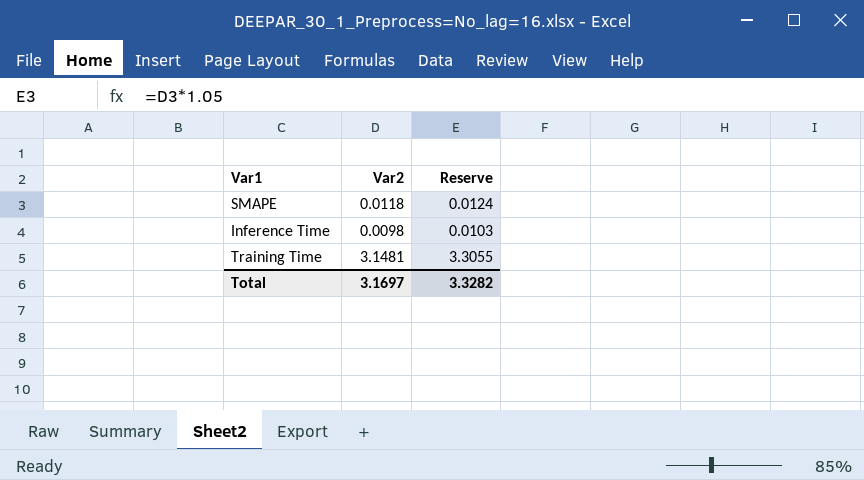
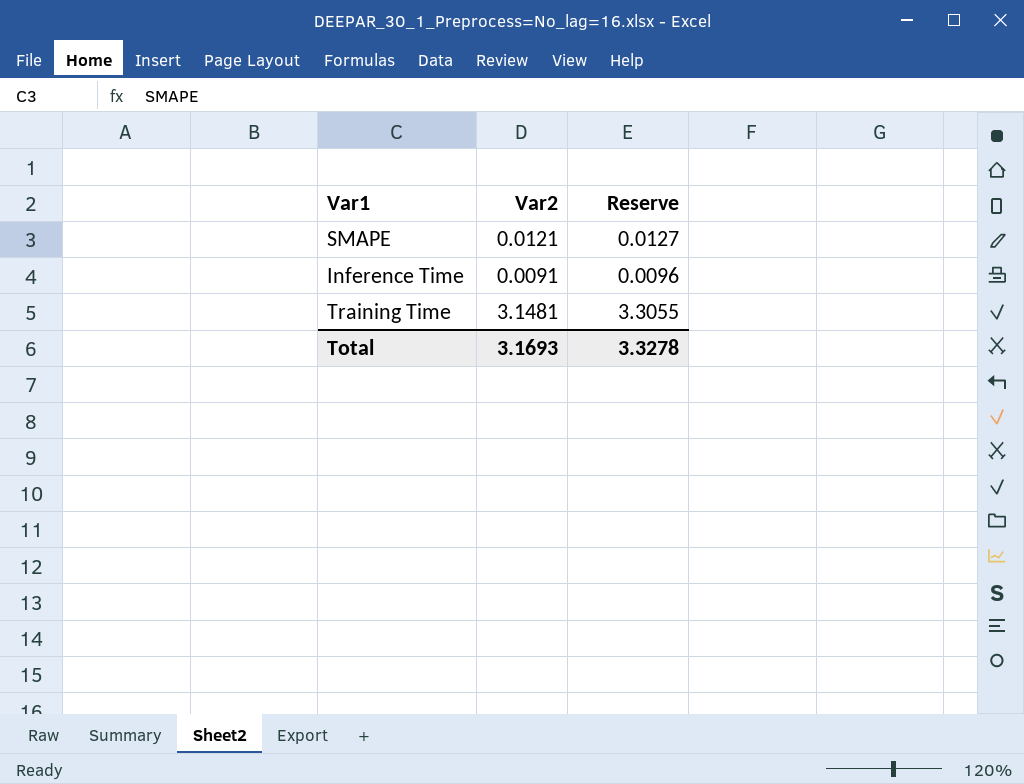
SMAPE | Var2: 0.0118 -> 0.0121
SMAPE | Reserve: 0.0124 -> 0.0127
Inference Time | Var2: 0.0098 -> 0.0091
Inference Time | Reserve: 0.0103 -> 0.0096
Total | Var2: 3.1697 -> 3.1693
Total | Reserve: 3.3282 -> 3.3278

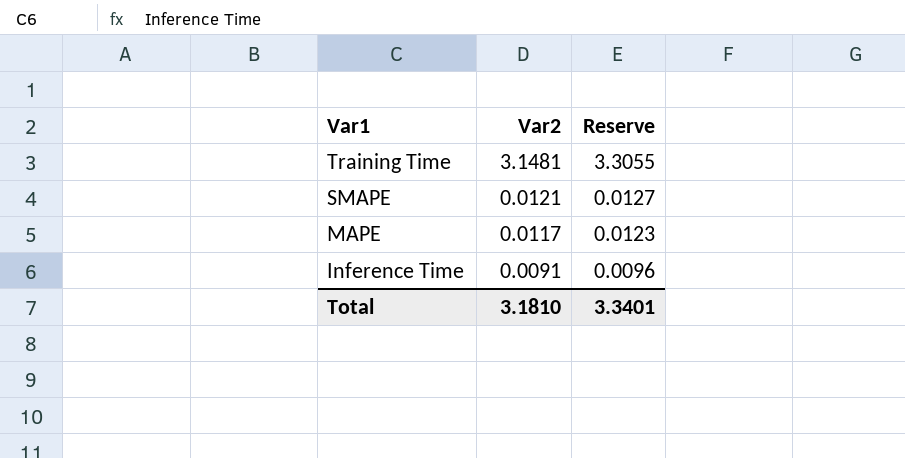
row order: none -> Var1 descending
row MAPE: none -> 0.0117 | 0.0123
Total | Var2: 3.1693 -> 3.1810
Total | Reserve: 3.3278 -> 3.3401

